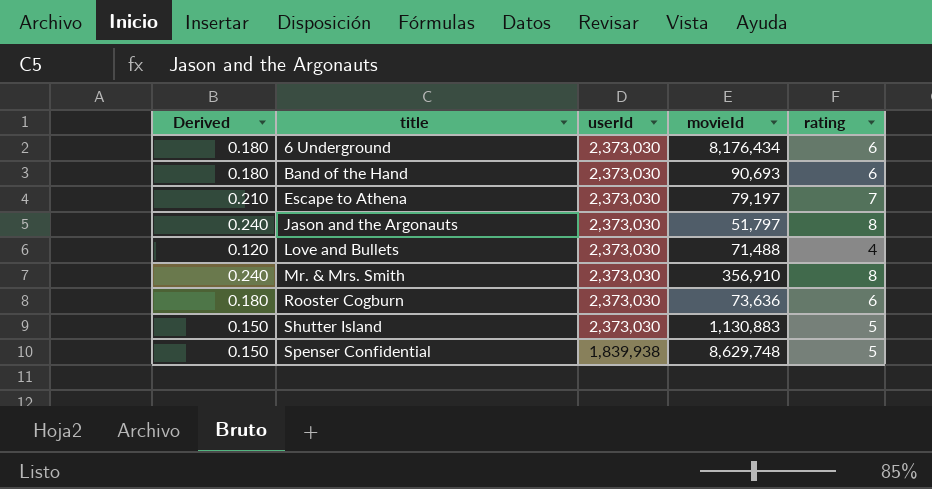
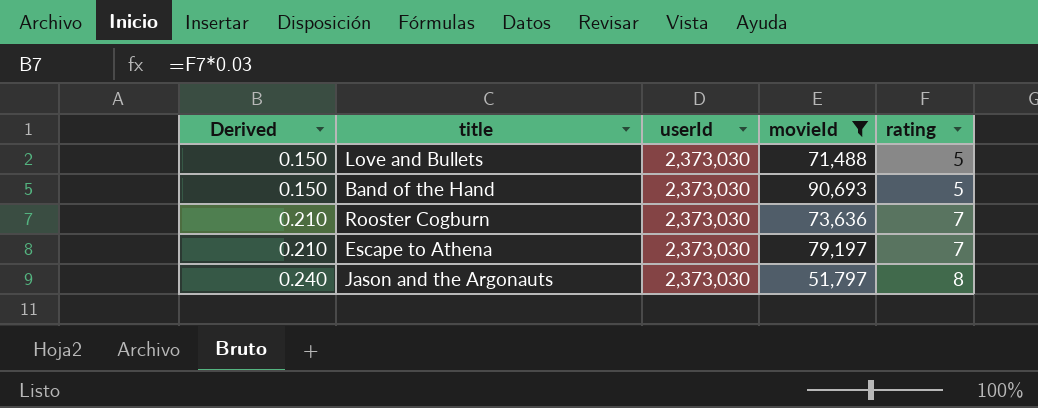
filter: none -> movieId <= 90,693
row order: title ascending -> Derived ascending
Love and Bullets | Derived: 0.120 -> 0.150
Love and Bullets | rating: 4 -> 5
Band of the Hand | Derived: 0.180 -> 0.150
Band of the Hand | rating: 6 -> 5
Rooster Cogburn | Derived: 0.180 -> 0.210
Rooster Cogburn | rating: 6 -> 7

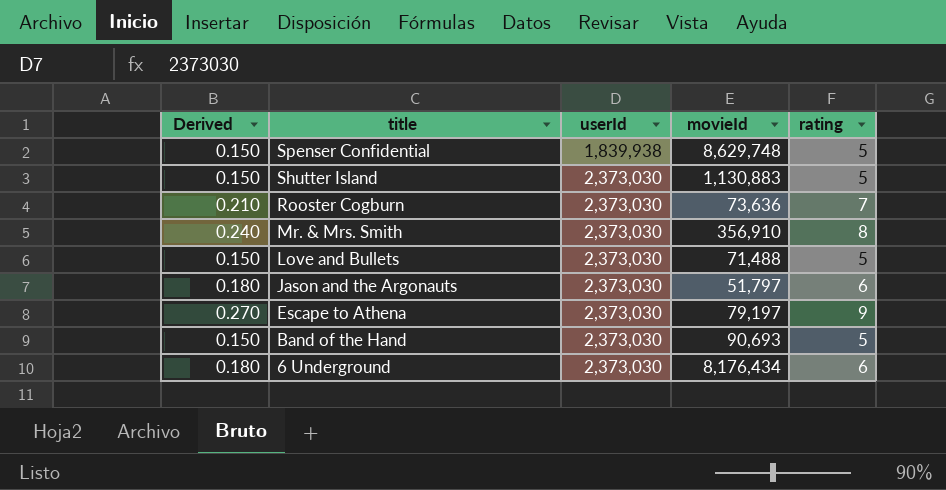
filter: movieId <= 90,693 -> none
row order: Derived ascending -> title descending
Jason and the Argonauts | Derived: 0.240 -> 0.180
Jason and the Argonauts | rating: 8 -> 6
Escape to Athena | Derived: 0.210 -> 0.270
Escape to Athena | rating: 7 -> 9

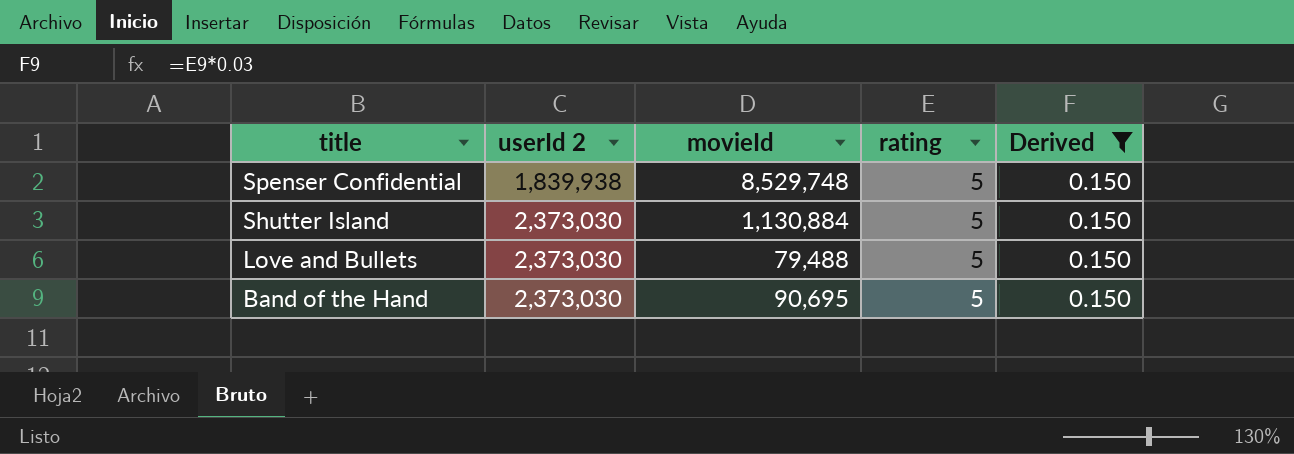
filter: none -> Derived = 0.150
column name: userId -> userId 2
column Derived | position: 1 -> 5
Spenser Confidential | movieId: 8,629,748 -> 8,529,748
Shutter Island | movieId: 1,130,883 -> 1,130,884
Love and Bullets | movieId: 71,488 -> 79,488
Band of the Hand | movieId: 90,693 -> 90,695

